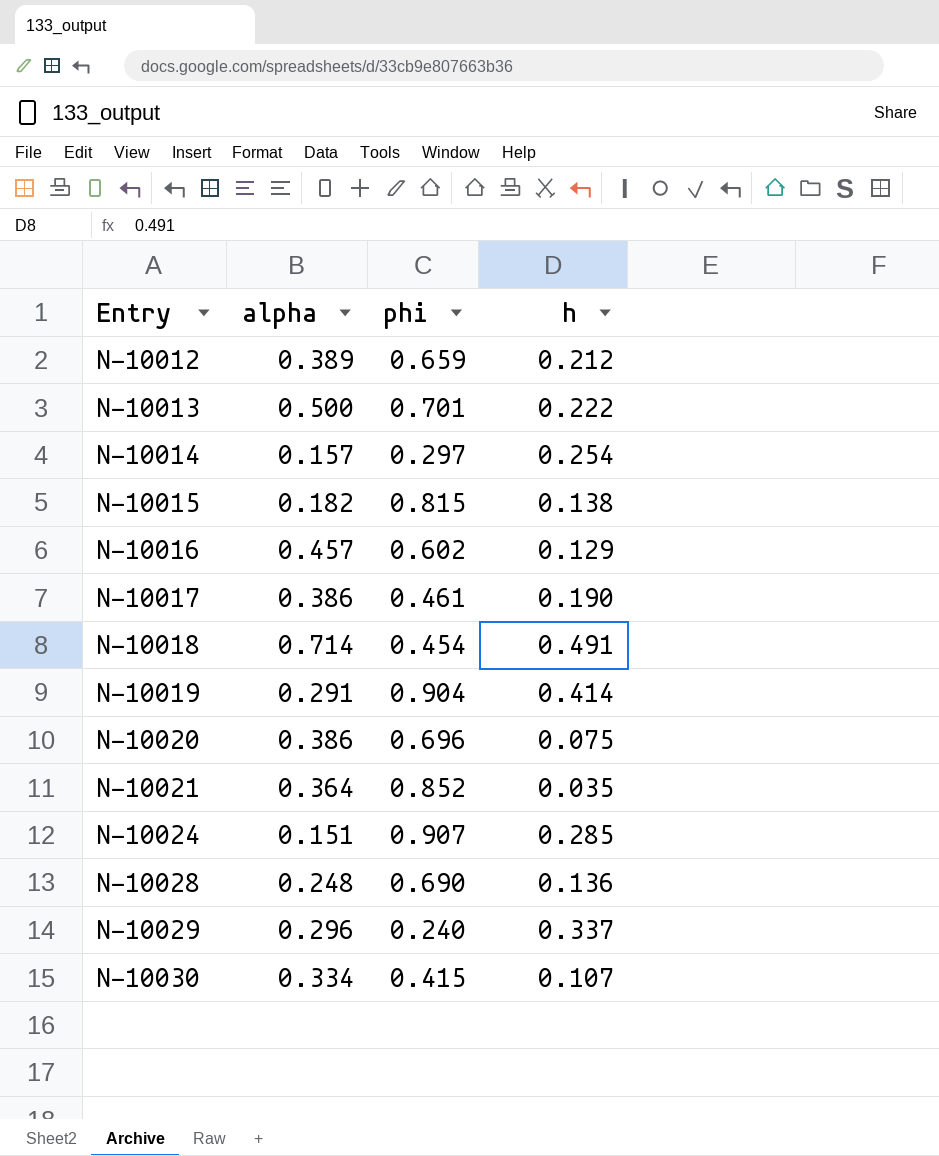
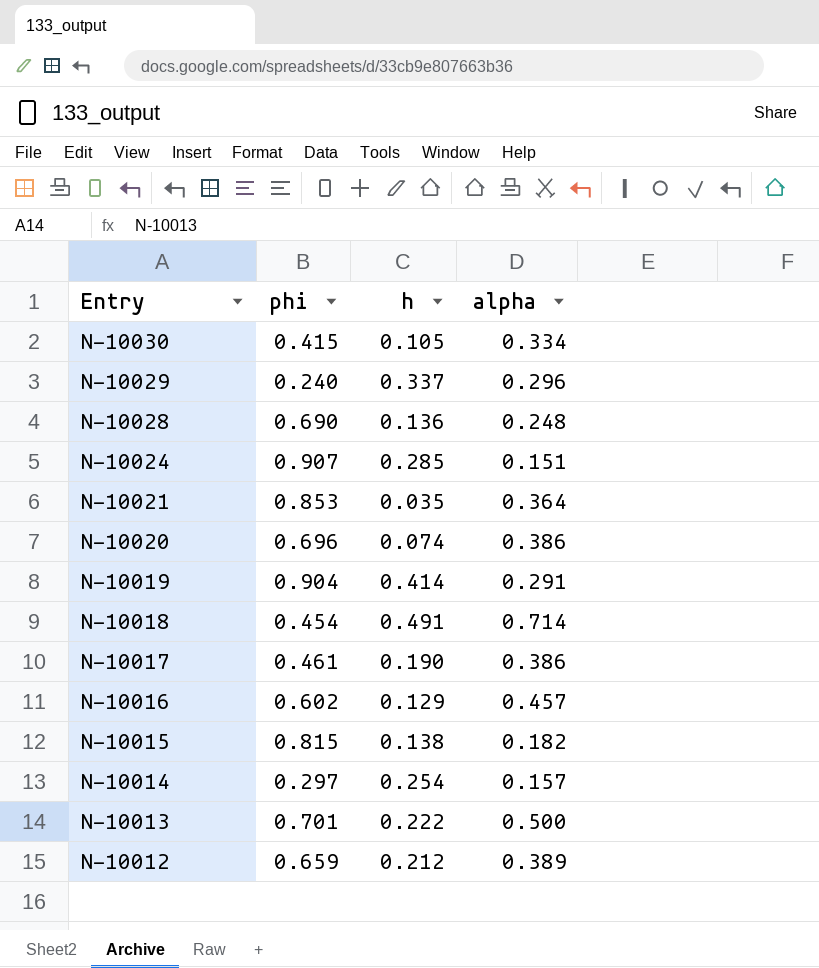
row order: Entry ascending -> Entry descending
column alpha | position: 2 -> 4
N-10030 | h: 0.107 -> 0.105
N-10021 | phi: 0.852 -> 0.853
N-10020 | h: 0.075 -> 0.074

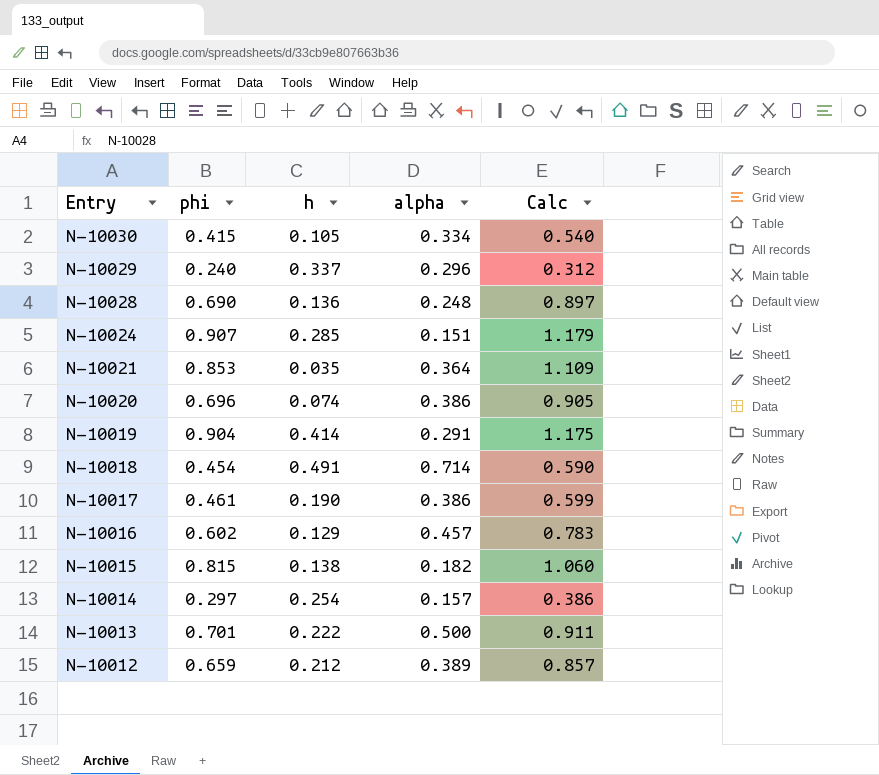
column Calc | formula: none -> [phi] * 1.3

